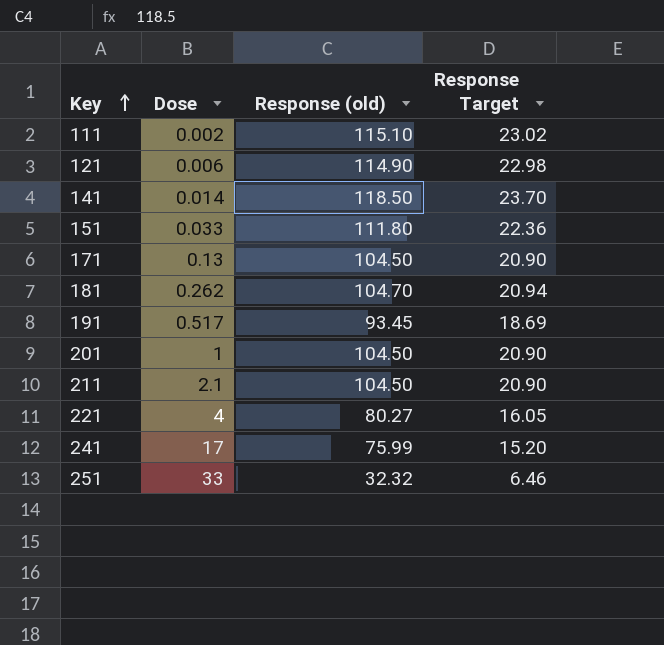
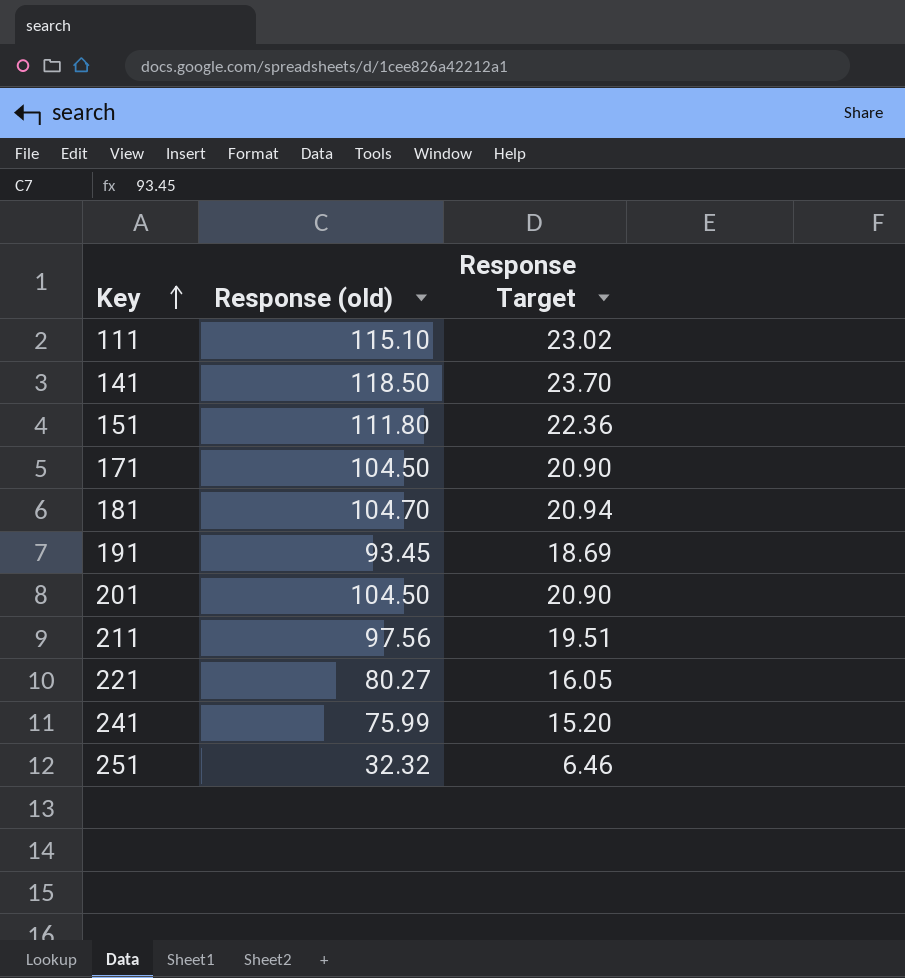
column Dose | position: 2 -> none
row 121: 0.006 | 114.90 | 22.98 -> none
211 | Response (old): 104.50 -> 97.56
211 | Response Target: 20.90 -> 19.51

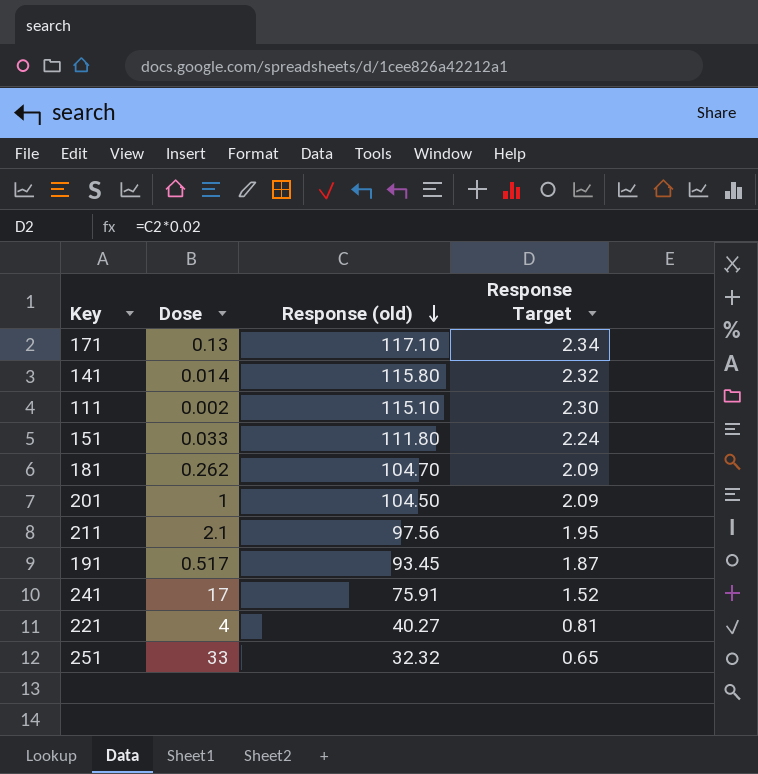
row order: Key ascending -> Response (old) descending
column Dose | position: none -> 2
column Response Target | formula: [Response (old)] * 0.2 -> [Response (old)] * 0.02
171 | Response (old): 104.50 -> 117.10
141 | Response (old): 118.50 -> 115.80
241 | Response (old): 75.99 -> 75.91
221 | Response (old): 80.27 -> 40.27

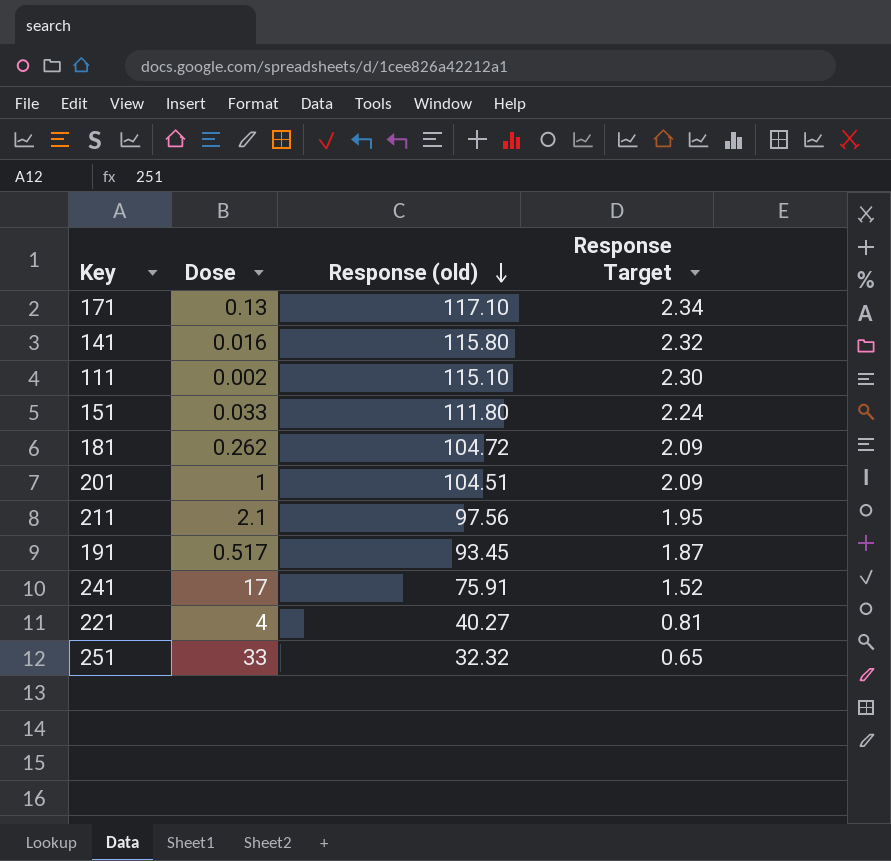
141 | Dose: 0.014 -> 0.016
181 | Response (old): 104.70 -> 104.72
201 | Response (old): 104.50 -> 104.51

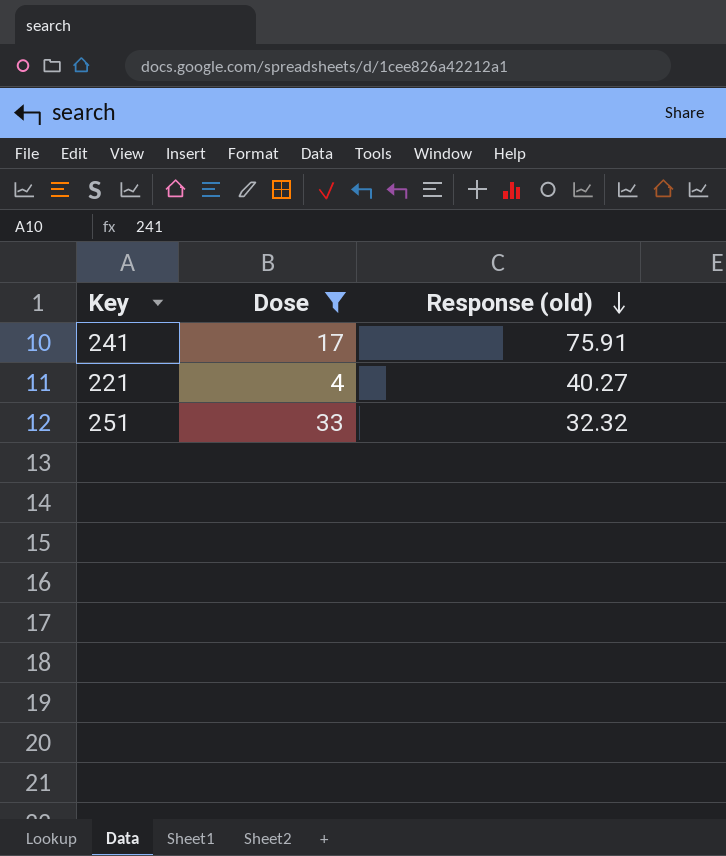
filter: none -> Dose >= 4
column Response Target | formula: [Response (old)] * 0.02 -> none

